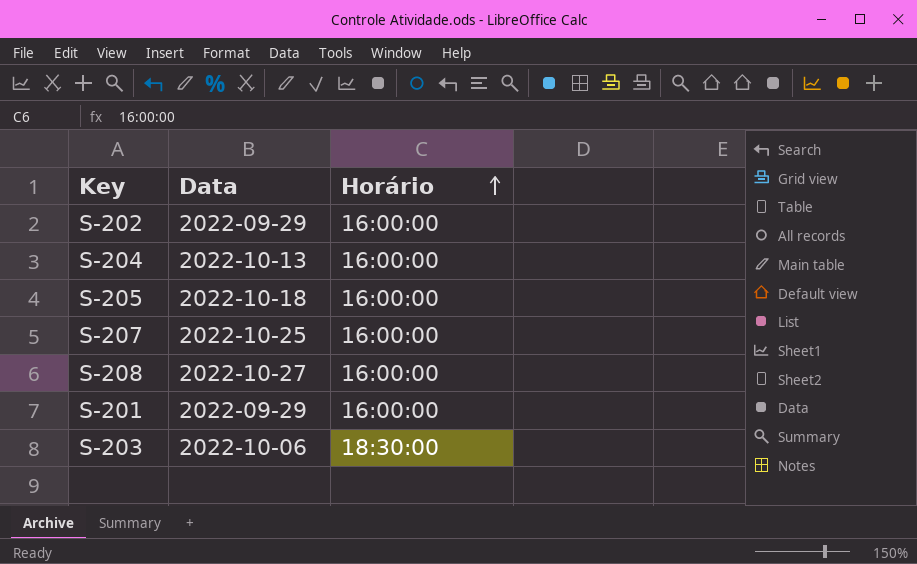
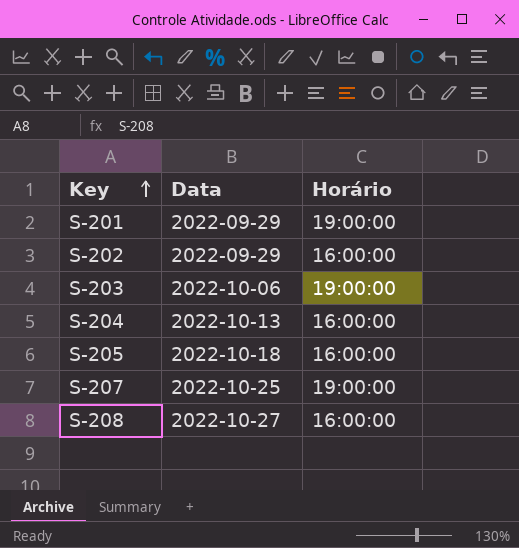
row order: Horário ascending -> Key ascending
S-201 | Horário: 16:00:00 -> 19:00:00
S-203 | Horário: 18:30:00 -> 19:00:00
S-207 | Horário: 16:00:00 -> 19:00:00

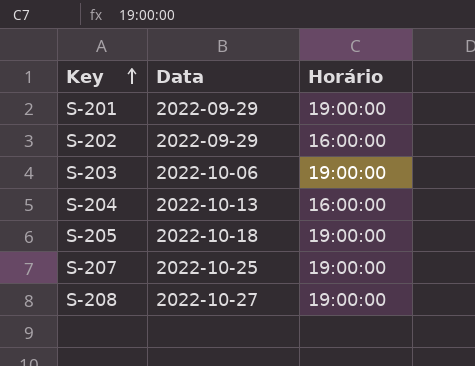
S-205 | Horário: 16:00:00 -> 19:00:00
S-208 | Horário: 16:00:00 -> 19:00:00

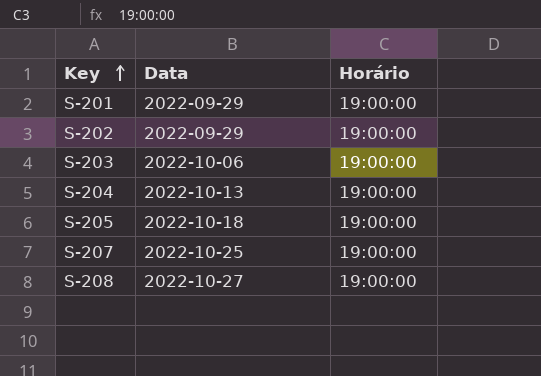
S-202 | Horário: 16:00:00 -> 19:00:00
S-204 | Horário: 16:00:00 -> 19:00:00

